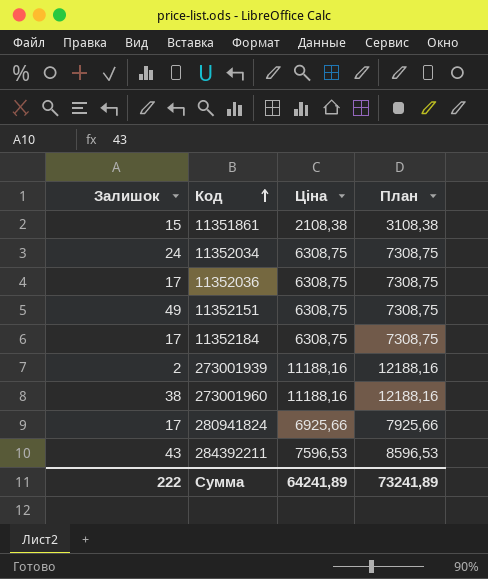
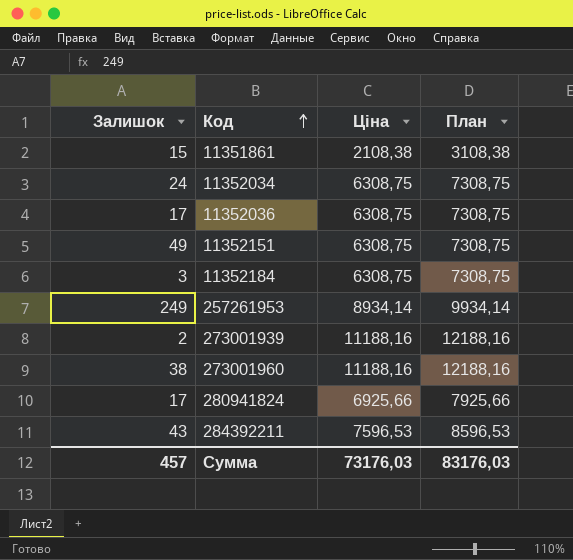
11352184 | Залишок: 17 -> 3
row 257261953: none -> 249 | 8934,14 | 9934,14
Сумма | Залишок: 222 -> 457
Сумма | Ціна: 64241,89 -> 73176,03
Сумма | План: 73241,89 -> 83176,03

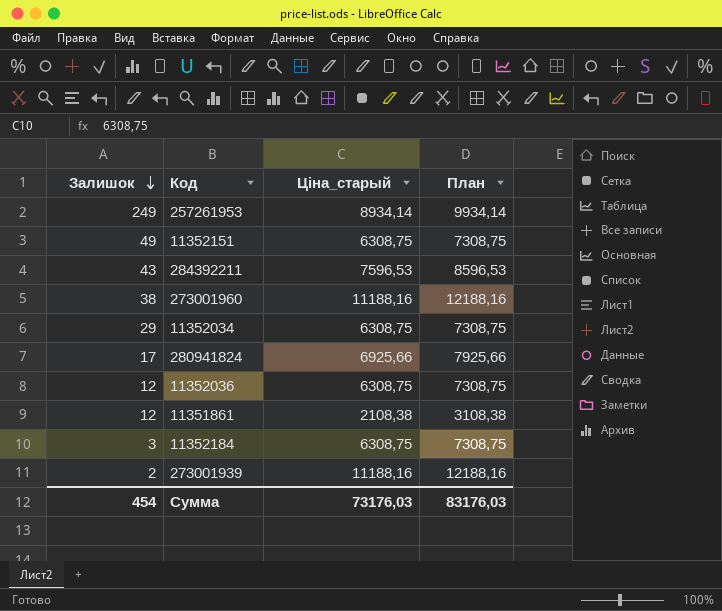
row order: Код ascending -> Залишок descending
column name: Ціна -> Ціна_старый
11352034 | Залишок: 24 -> 29
11352036 | Залишок: 17 -> 12
11351861 | Залишок: 15 -> 12
Сумма | Залишок: 457 -> 454

